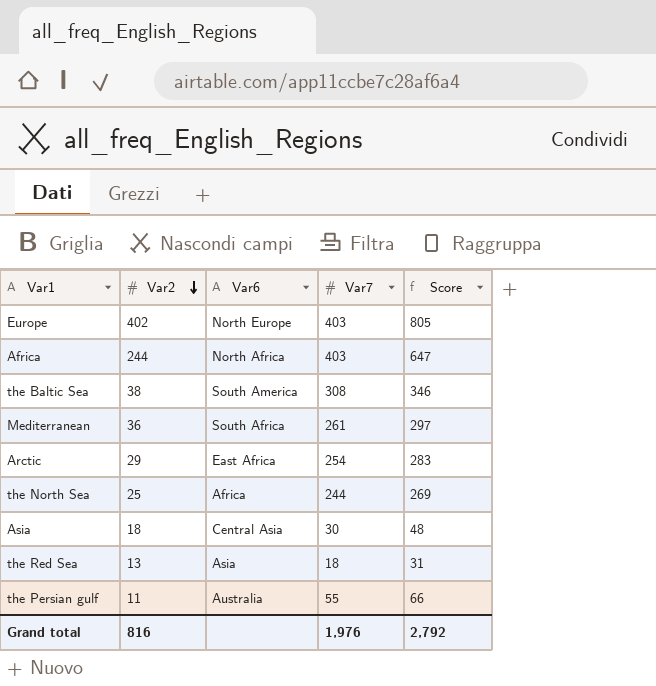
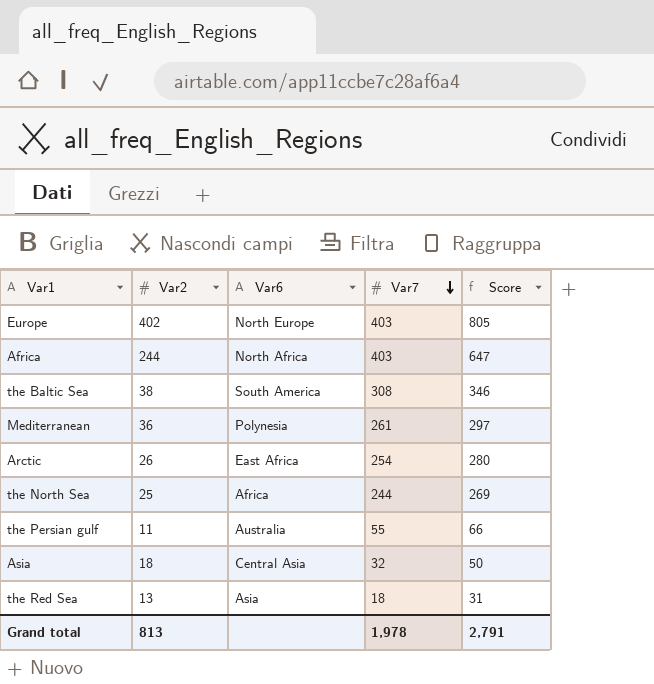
row order: Var2 descending -> Var7 descending
Mediterranean | Var6: South Africa -> Polynesia
Arctic | Var2: 29 -> 26
Arctic | Score: 283 -> 280
Asia | Var7: 30 -> 32
Asia | Score: 48 -> 50
Grand total | Var2: 816 -> 813
Grand total | Var7: 1,976 -> 1,978
Grand total | Score: 2,792 -> 2,791

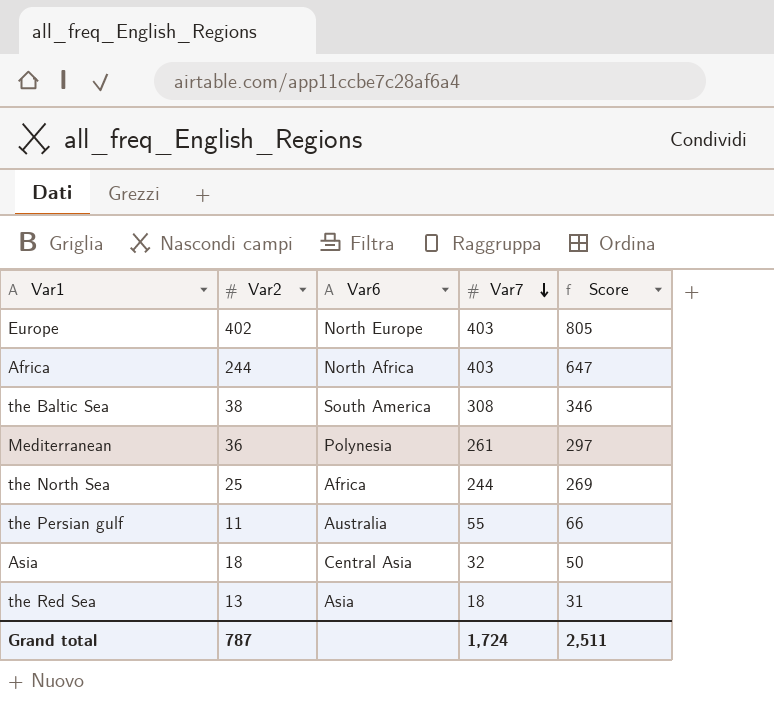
row Arctic: 26 | East Africa | 254 | 280 -> none
Grand total | Var2: 813 -> 787
Grand total | Var7: 1,978 -> 1,724
Grand total | Score: 2,791 -> 2,511

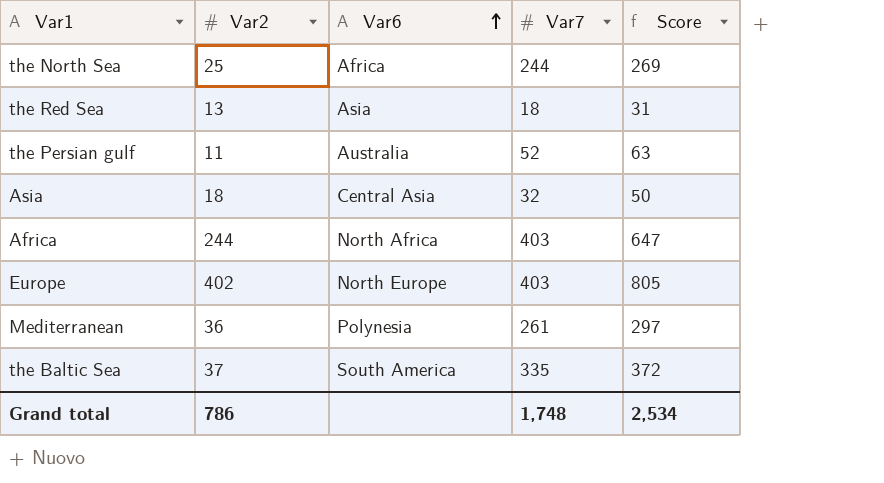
row order: Var7 descending -> Var6 ascending
the Persian gulf | Var7: 55 -> 52
the Persian gulf | Score: 66 -> 63
the Baltic Sea | Var2: 38 -> 37
the Baltic Sea | Var7: 308 -> 335
the Baltic Sea | Score: 346 -> 372
Grand total | Var2: 787 -> 786
Grand total | Var7: 1,724 -> 1,748
Grand total | Score: 2,511 -> 2,534

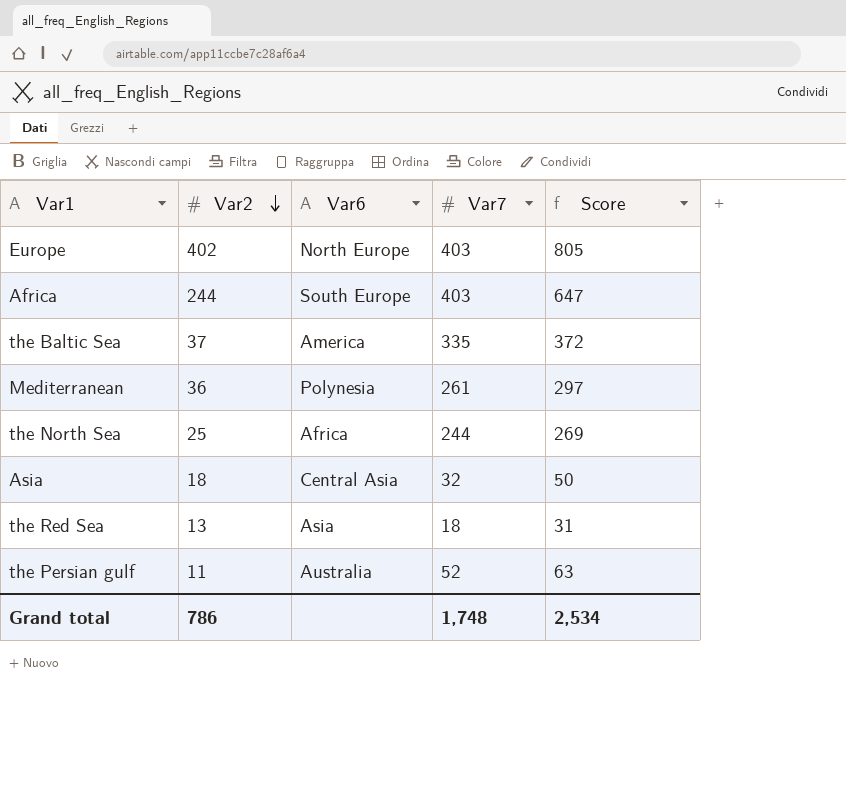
row order: Var6 ascending -> Var2 descending
Africa | Var6: North Africa -> South Europe
the Baltic Sea | Var6: South America -> America

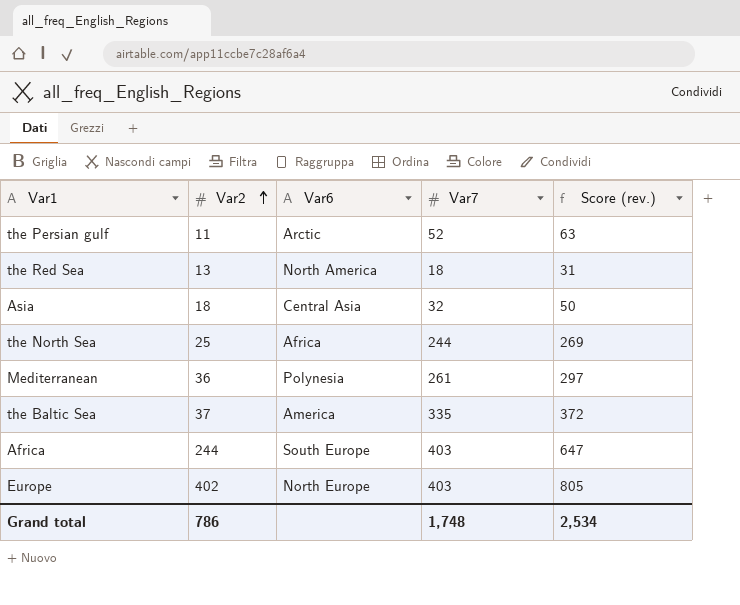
row order: Var2 descending -> Var2 ascending
column name: Score -> Score (rev.)
the Persian gulf | Var6: Australia -> Arctic
the Red Sea | Var6: Asia -> North America

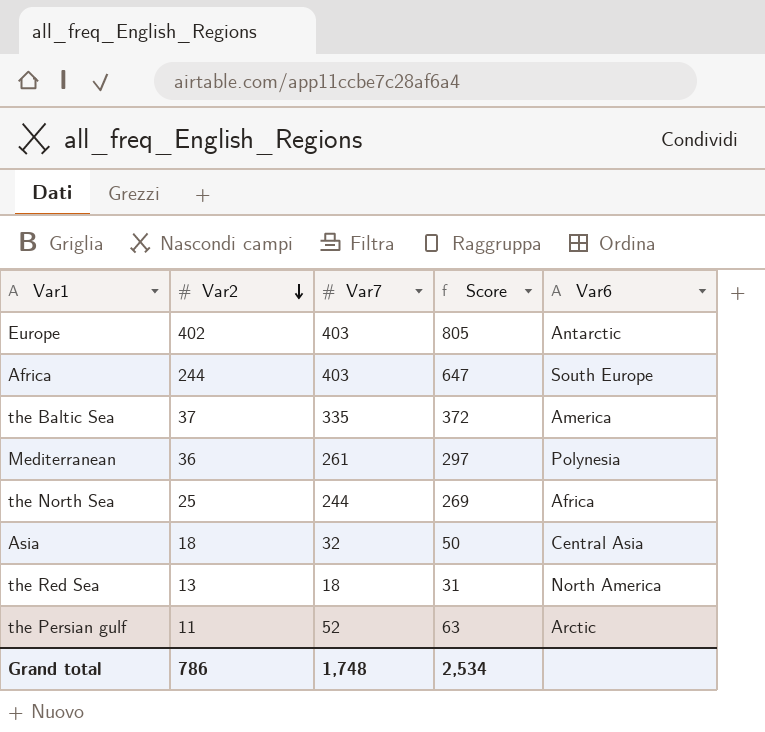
row order: Var2 ascending -> Var2 descending
column name: Score (rev.) -> Score
column Var6 | position: 3 -> 5
Europe | Var6: North Europe -> Antarctic

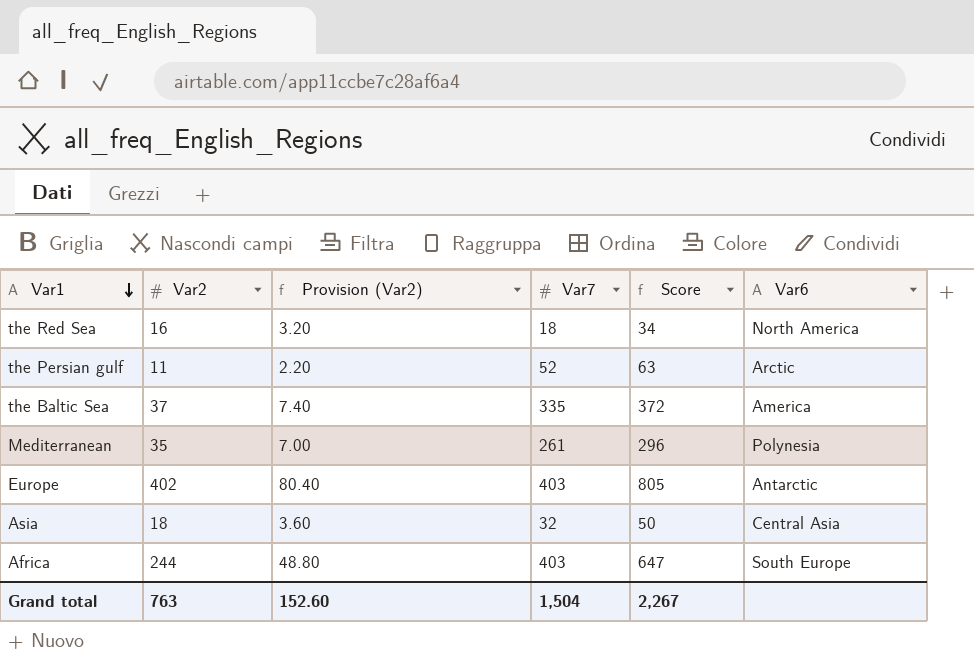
row order: Var2 descending -> Var1 descending
column Provision (Var2) | formula: none -> [Var2] * 0.2
row the North Sea: 25 | 244 | 269 | Africa -> none
the Red Sea | Var2: 13 -> 16
the Red Sea | Score: 31 -> 34
Mediterranean | Var2: 36 -> 35
Mediterranean | Score: 297 -> 296
Grand total | Var2: 786 -> 763
Grand total | Var7: 1,748 -> 1,504
Grand total | Score: 2,534 -> 2,267

